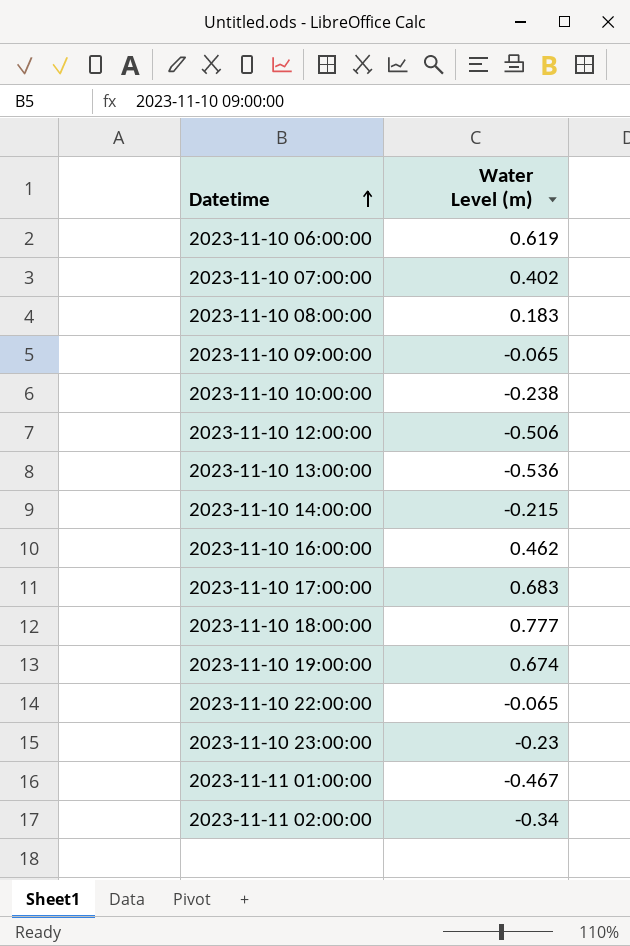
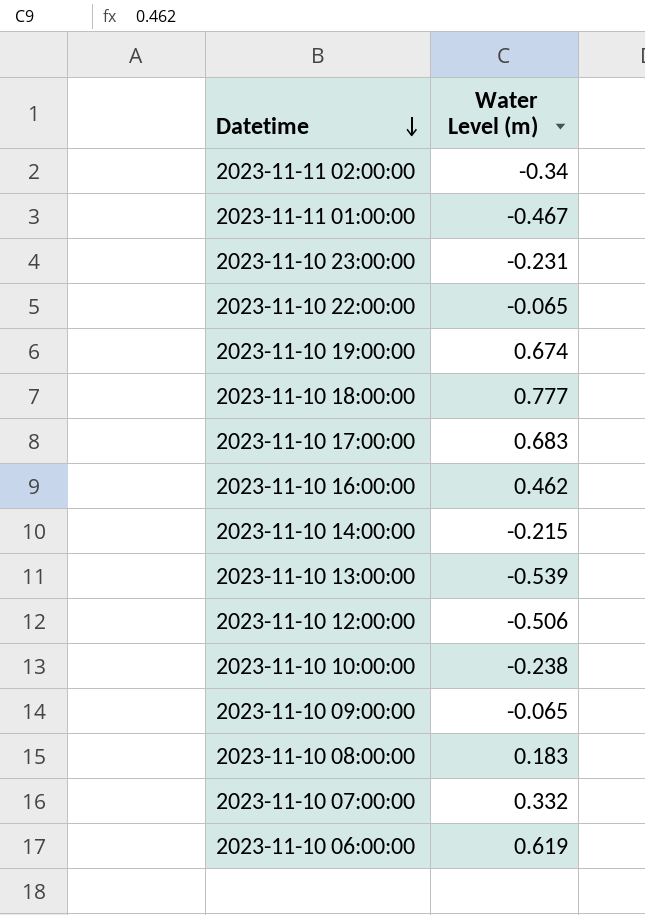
row order: Datetime ascending -> Datetime descending
2023-11-10 23:00:00 | Water Level (m): -0.23 -> -0.231
2023-11-10 13:00:00 | Water Level (m): -0.536 -> -0.539
2023-11-10 07:00:00 | Water Level (m): 0.402 -> 0.332

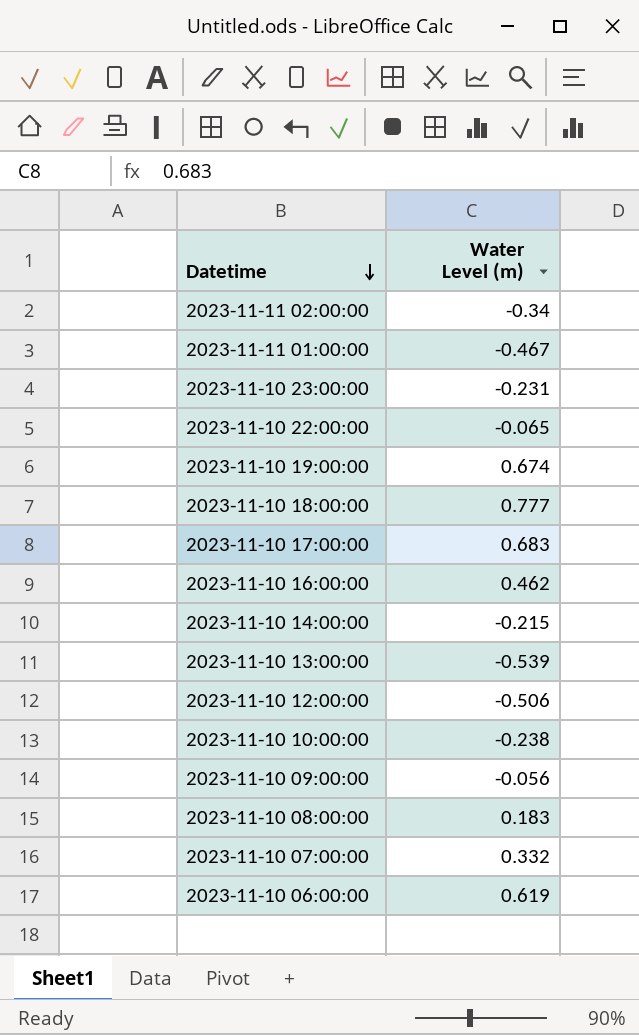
2023-11-10 09:00:00 | Water Level (m): -0.065 -> -0.056

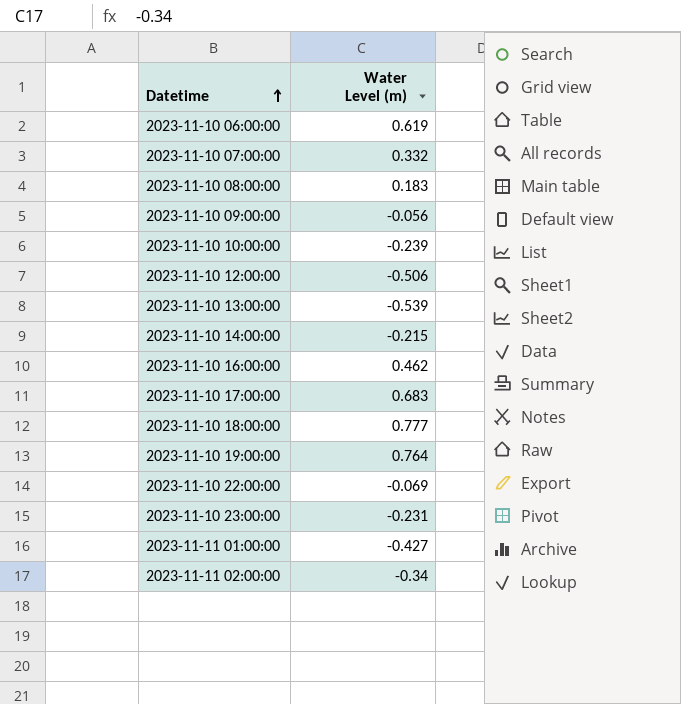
row order: Datetime descending -> Datetime ascending
2023-11-10 10:00:00 | Water Level (m): -0.238 -> -0.239
2023-11-10 19:00:00 | Water Level (m): 0.674 -> 0.764
2023-11-10 22:00:00 | Water Level (m): -0.065 -> -0.069
2023-11-11 01:00:00 | Water Level (m): -0.467 -> -0.427

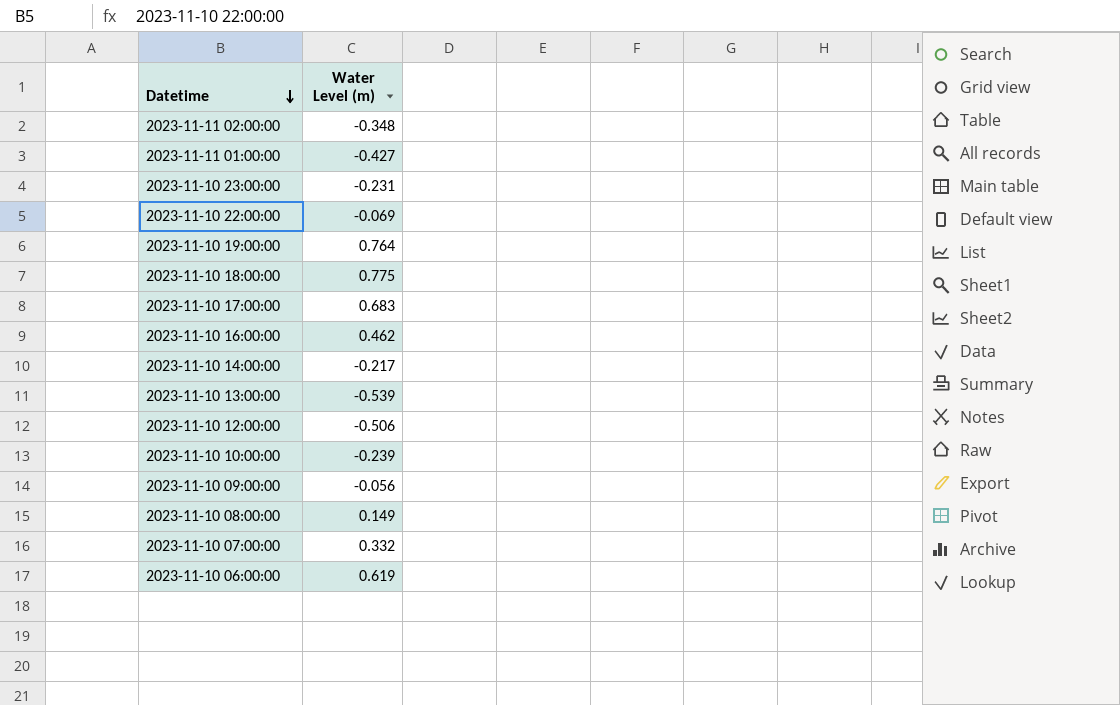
row order: Datetime ascending -> Datetime descending
2023-11-11 02:00:00 | Water Level (m): -0.34 -> -0.348
2023-11-10 18:00:00 | Water Level (m): 0.777 -> 0.775
2023-11-10 14:00:00 | Water Level (m): -0.215 -> -0.217
2023-11-10 08:00:00 | Water Level (m): 0.183 -> 0.149

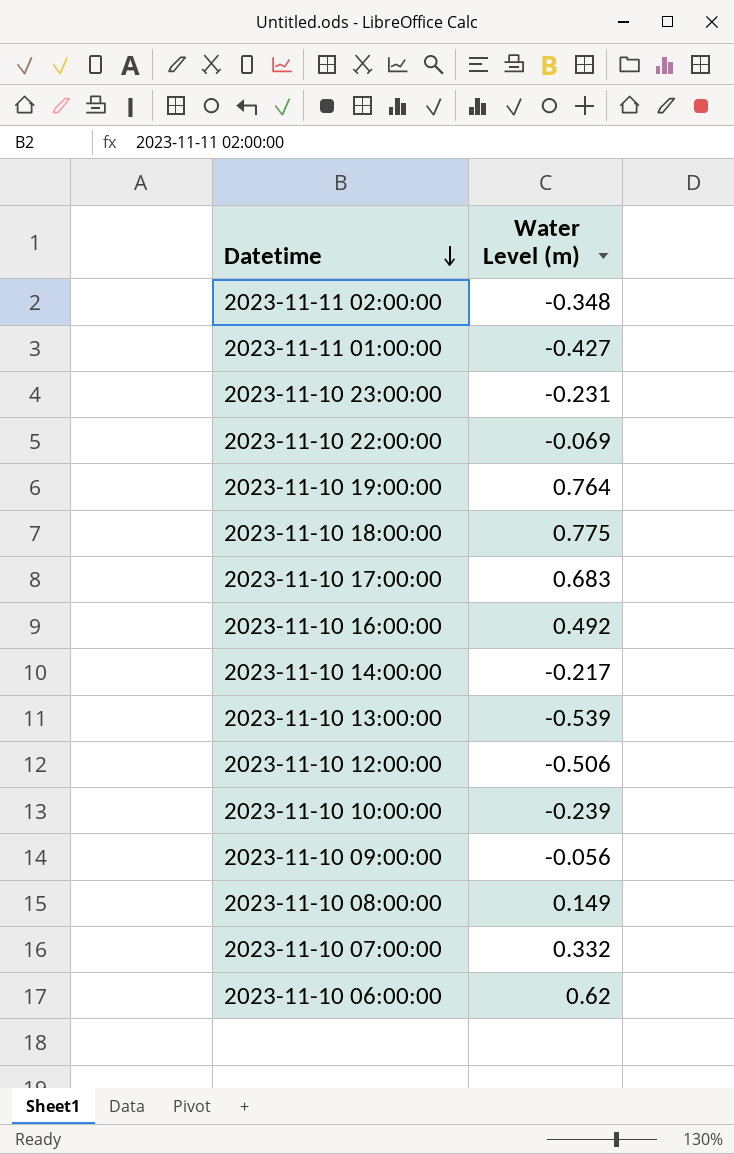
2023-11-10 16:00:00 | Water Level (m): 0.462 -> 0.492
2023-11-10 06:00:00 | Water Level (m): 0.619 -> 0.62

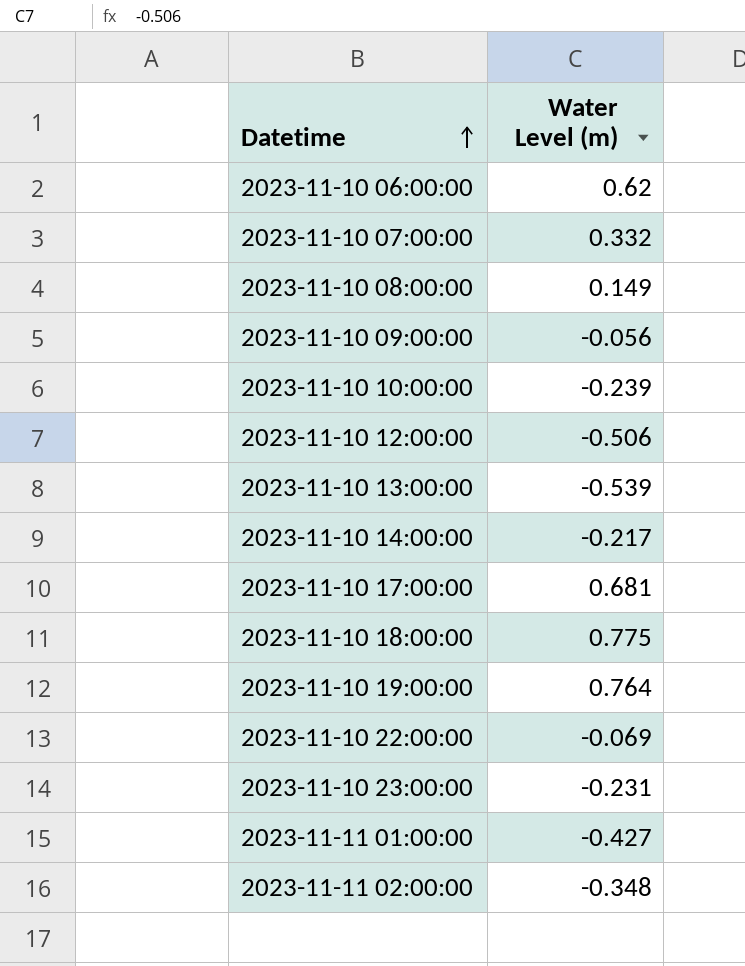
row order: Datetime descending -> Datetime ascending
row 2023-11-10 16:00:00: 0.492 -> none
2023-11-10 17:00:00 | Water Level (m): 0.683 -> 0.681

